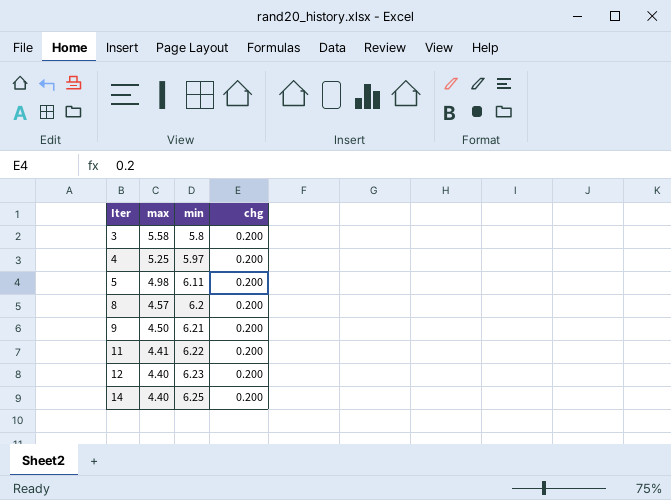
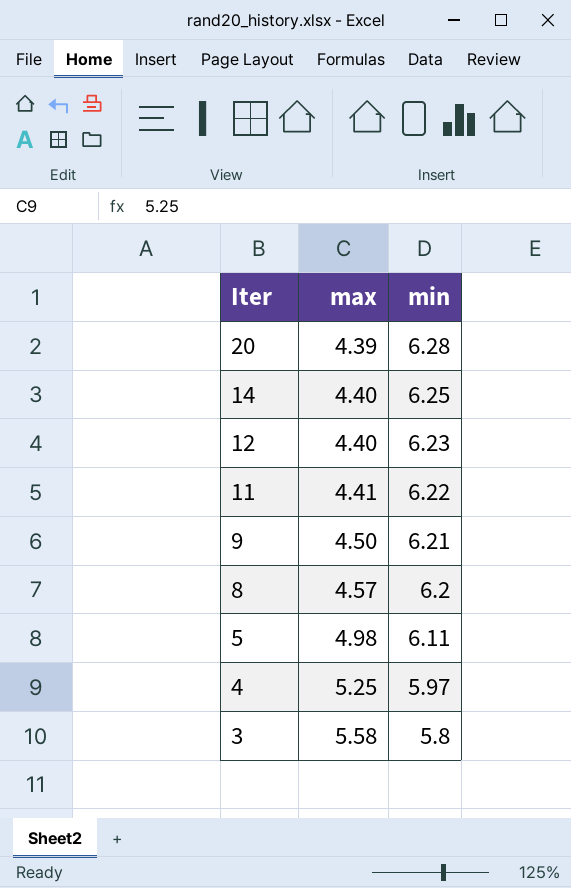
row order: Iter ascending -> Iter descending
column chg | position: 4 -> none
row 20: none -> 4.39 | 6.28

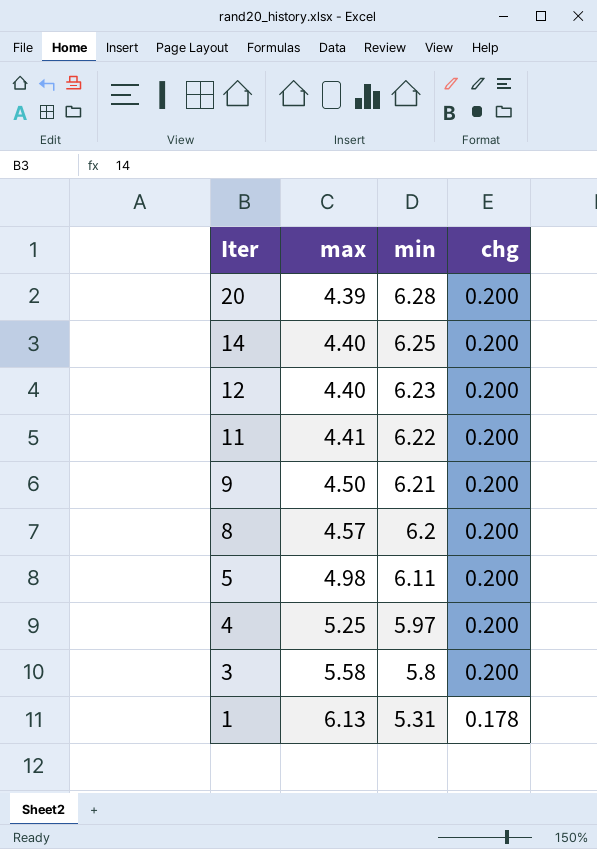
column chg | position: none -> 4
row 1: none -> 6.13 | 5.31 | 0.178

